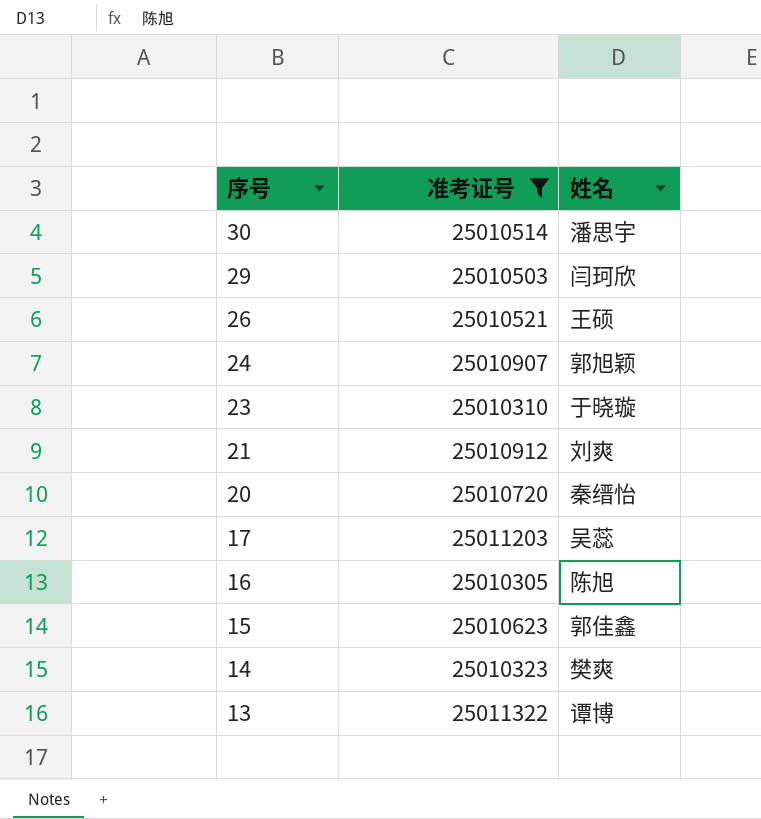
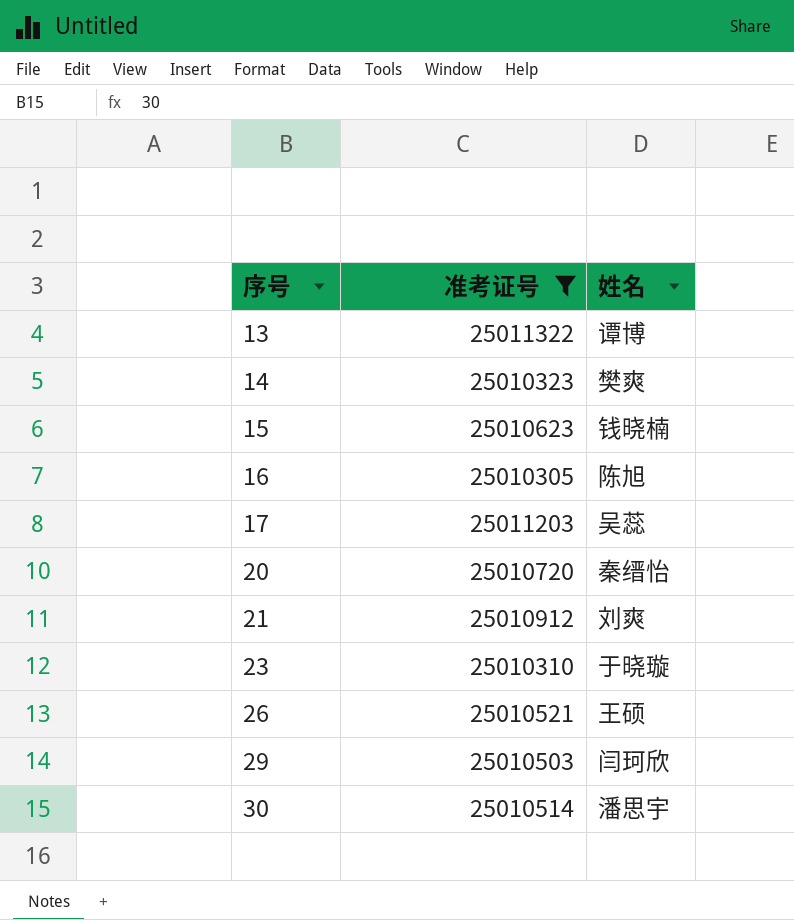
row order: 序号 descending -> 序号 ascending
row 24: 25010907 | 郭旭颖 -> none
15 | 姓名: 郭佳鑫 -> 钱晓楠

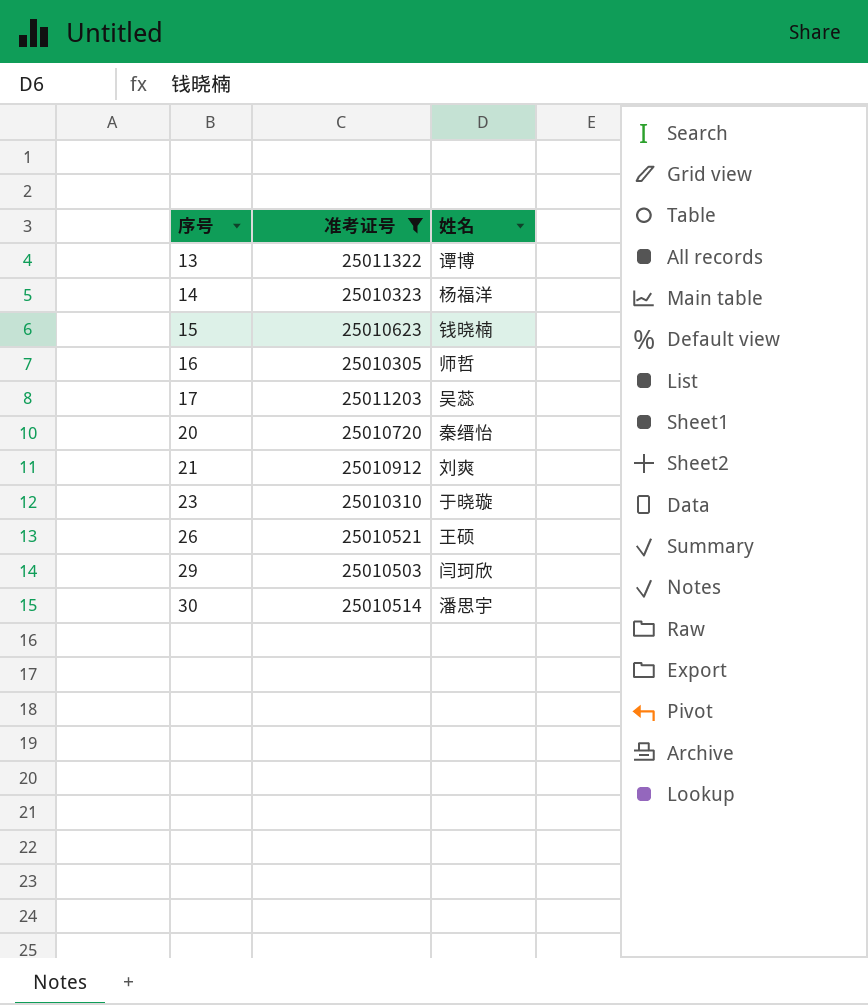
14 | 姓名: 樊爽 -> 杨福洋
16 | 姓名: 陈旭 -> 师哲

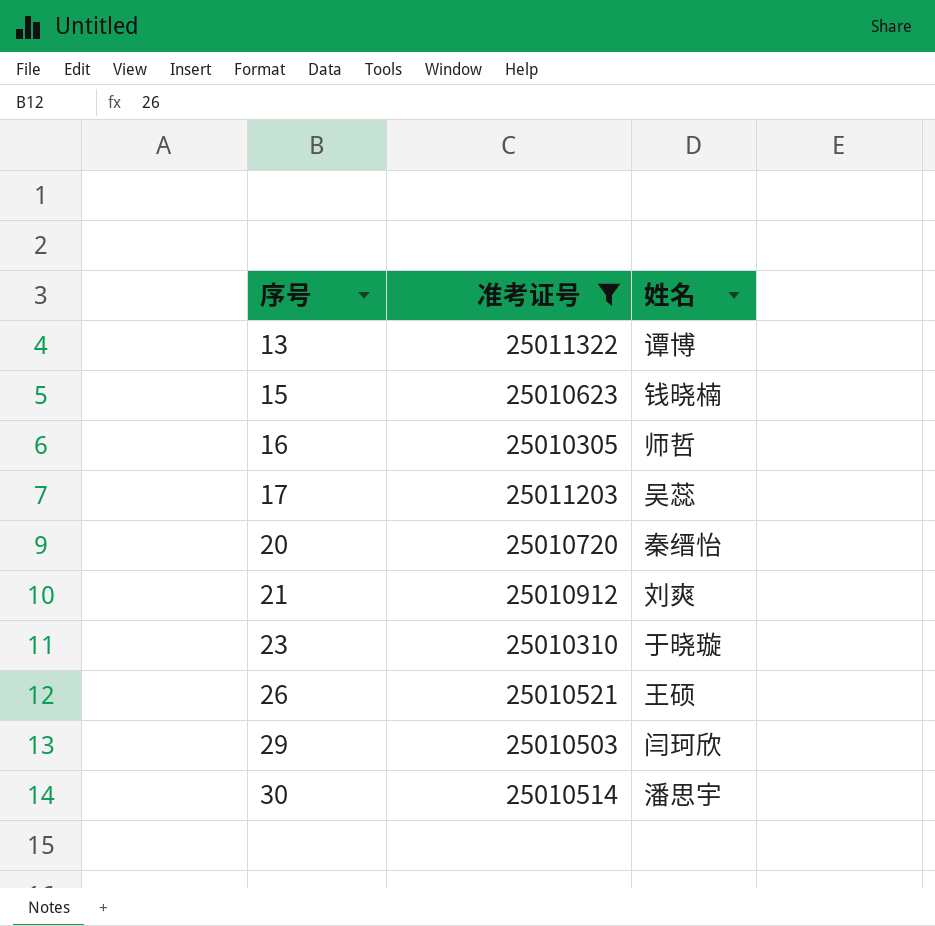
row 14: 25010323 | 杨福洋 -> none

